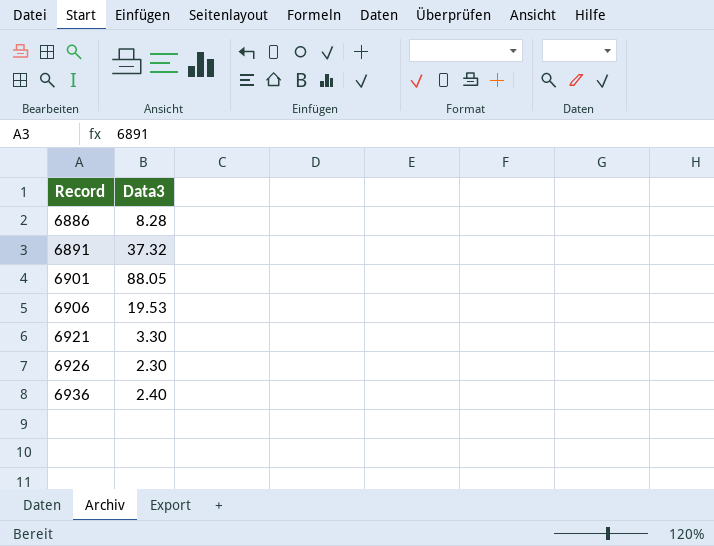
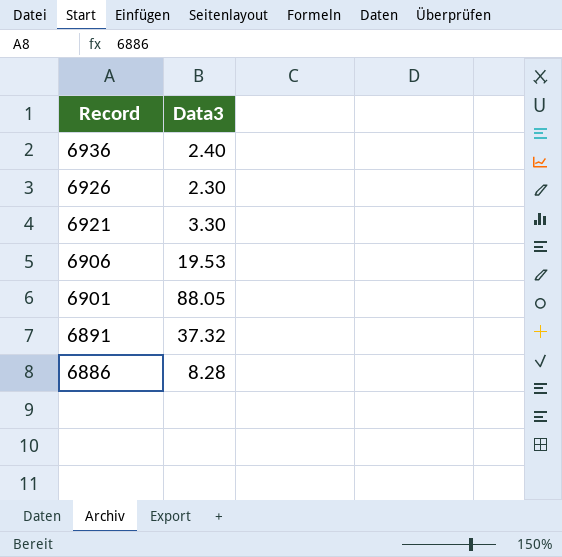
row order: Record ascending -> Record descending

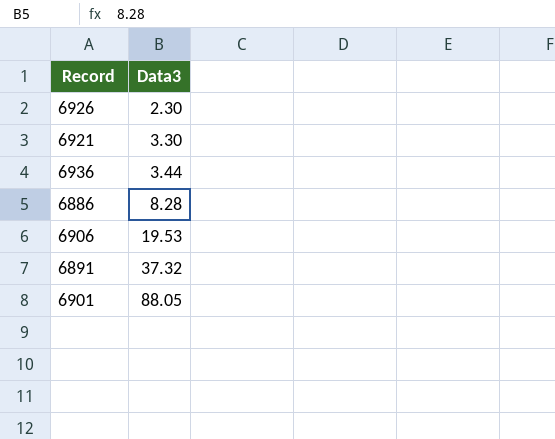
row order: Record descending -> Data3 ascending
6936 | Data3: 2.40 -> 3.44

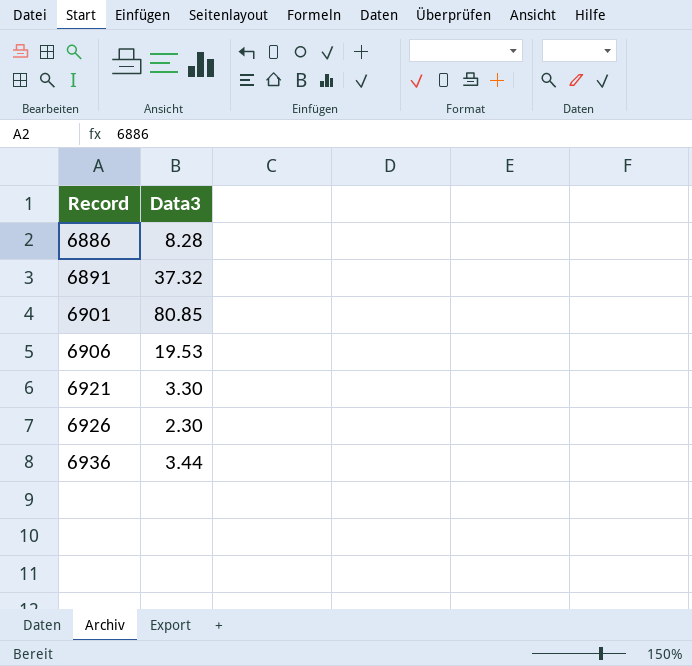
row order: Data3 ascending -> Record ascending
6901 | Data3: 88.05 -> 80.85

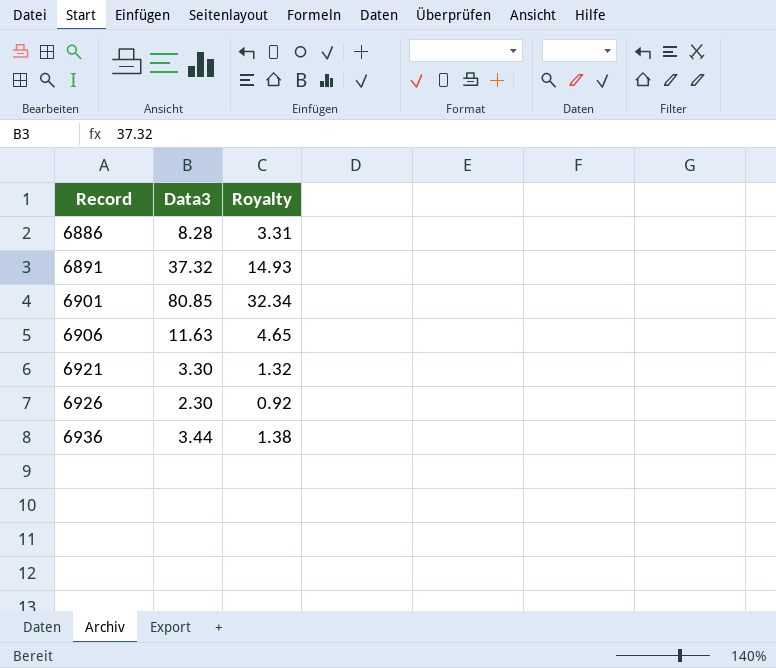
column Royalty | formula: none -> [Data3] * 0.4
6906 | Data3: 19.53 -> 11.63

